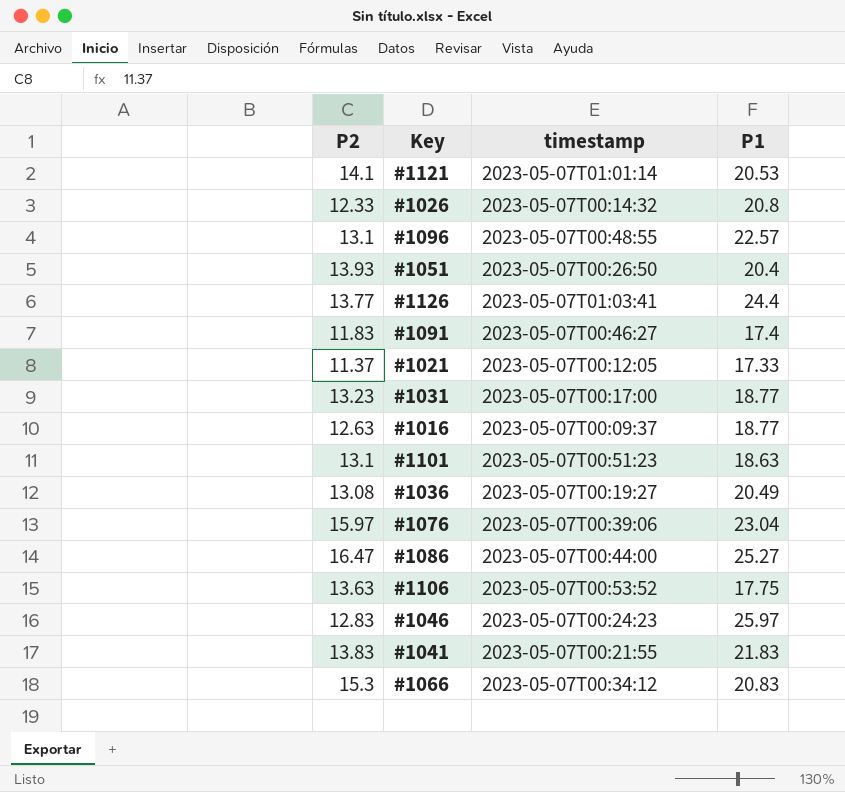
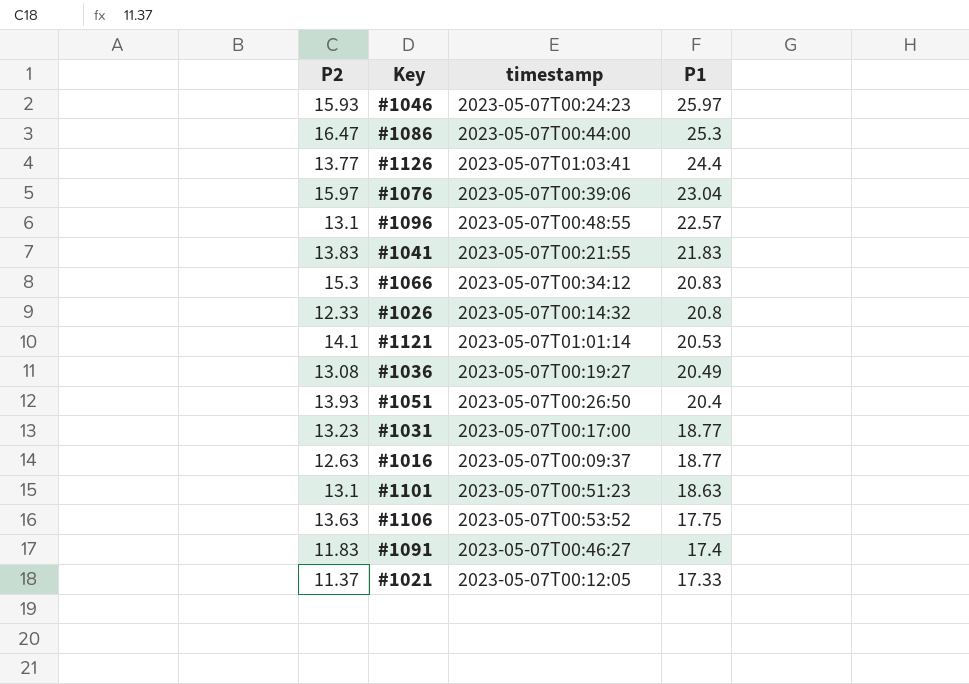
row order: none -> P1 descending
#1046 | P2: 12.83 -> 15.93
#1086 | P1: 25.27 -> 25.3

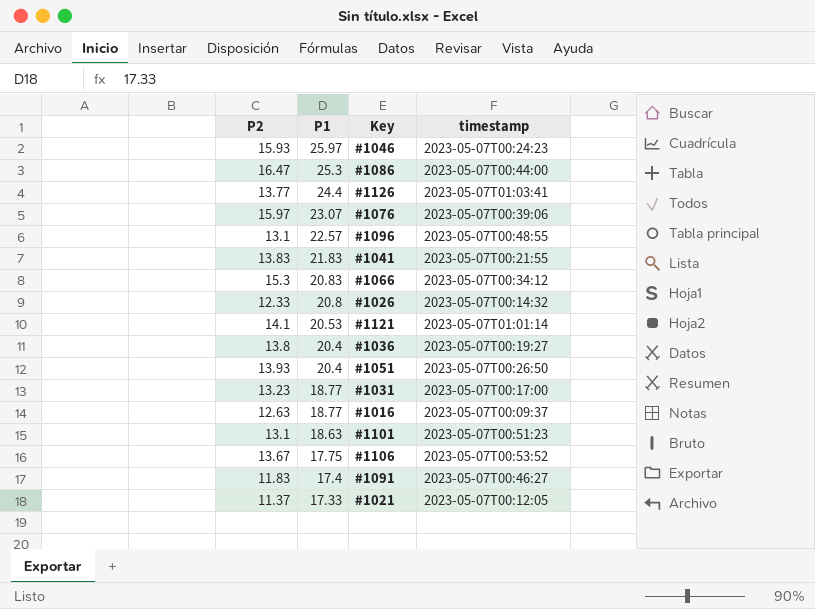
column P1 | position: 4 -> 2
#1076 | P1: 23.04 -> 23.07
#1036 | P2: 13.08 -> 13.8
#1036 | P1: 20.49 -> 20.4
#1106 | P2: 13.63 -> 13.67

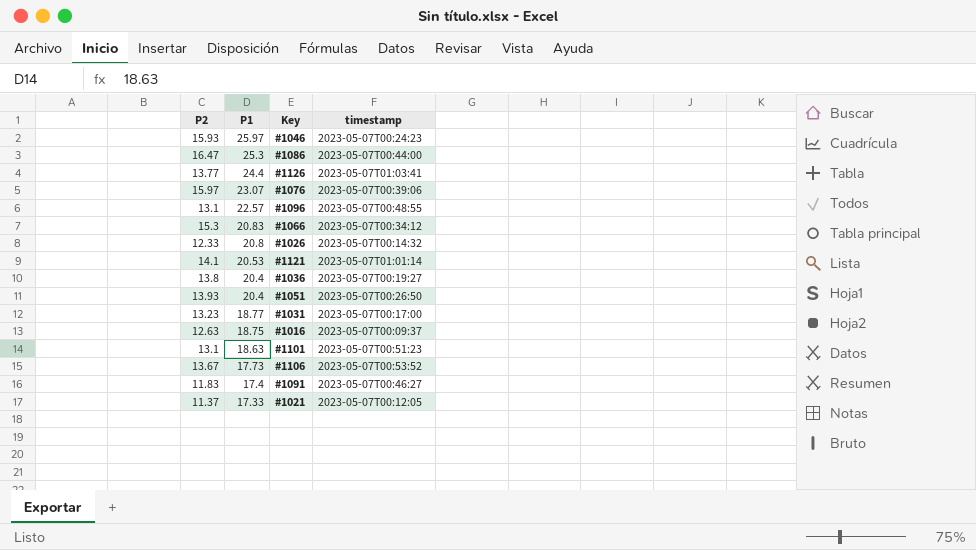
row #1041: 13.83 | 21.83 | 2023-05-07T00:21:55 -> none
#1016 | P1: 18.77 -> 18.75
#1106 | P1: 17.75 -> 17.73

